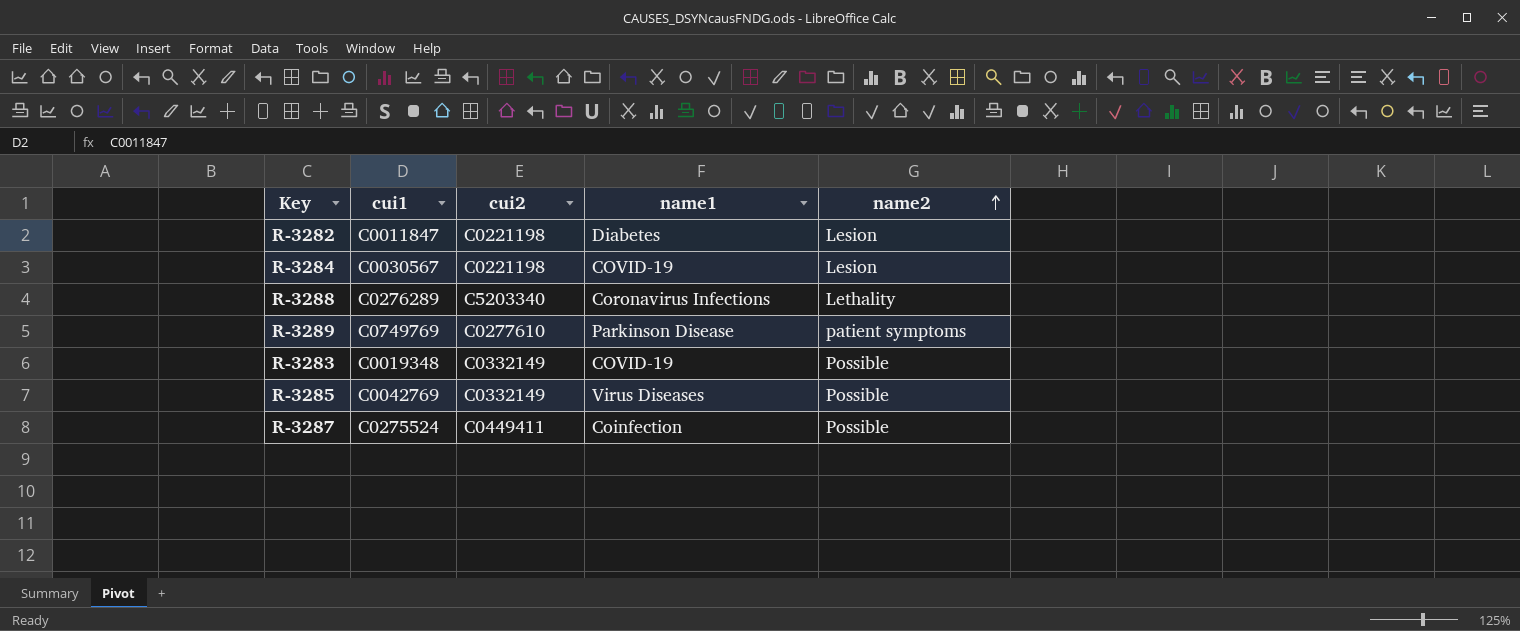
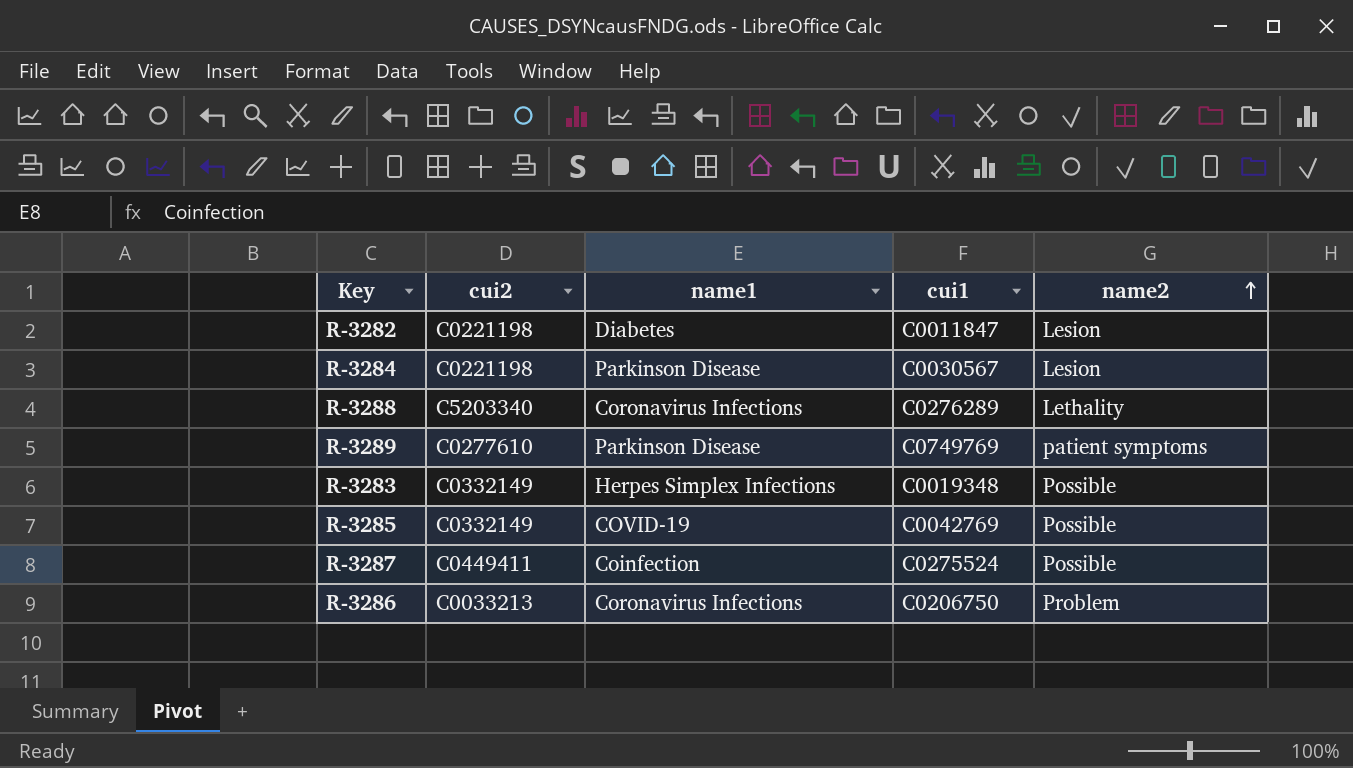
column cui1 | position: 2 -> 4
R-3284 | name1: COVID-19 -> Parkinson Disease
R-3283 | name1: COVID-19 -> Herpes Simplex Infections
R-3285 | name1: Virus Diseases -> COVID-19
row R-3286: none -> C0033213 | Coronavirus Infections | C0206750 | Problem

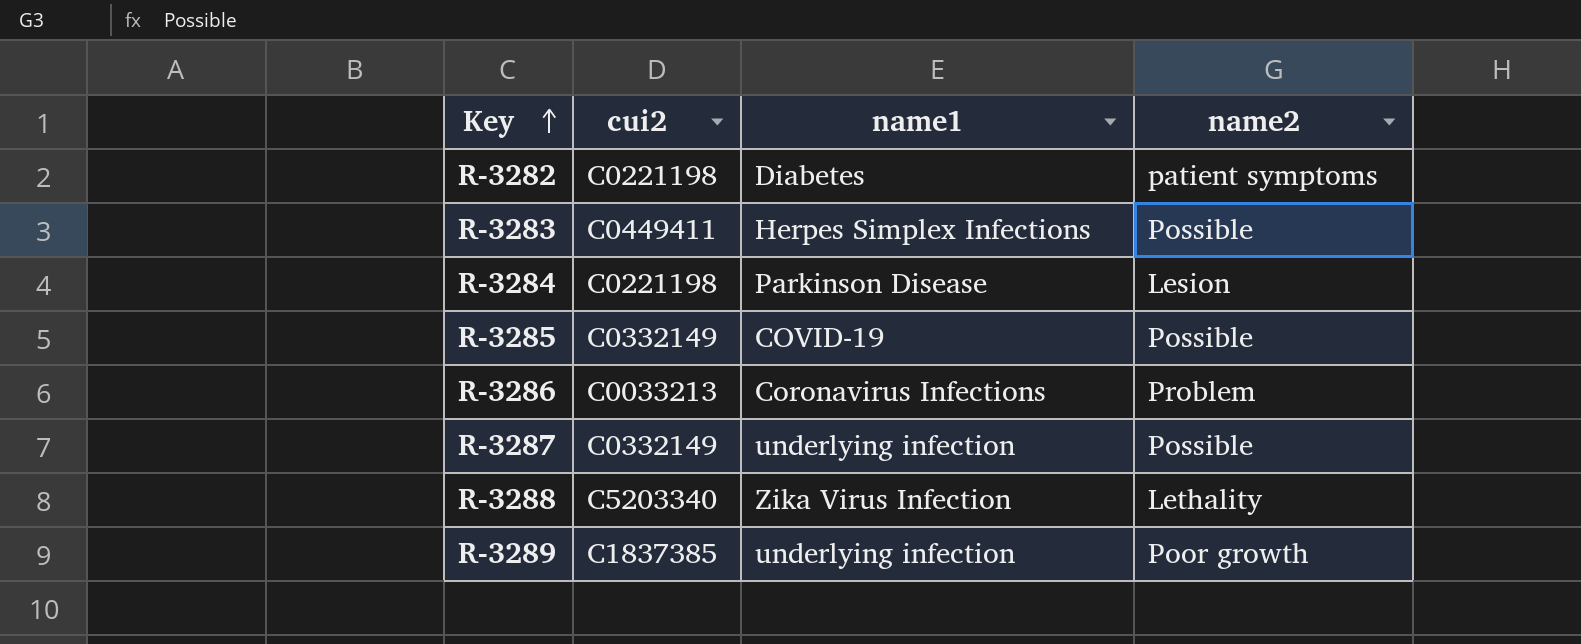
row order: name2 ascending -> Key ascending
column cui1 | position: 4 -> none
R-3282 | name2: Lesion -> patient symptoms
R-3283 | cui2: C0332149 -> C0449411
R-3287 | cui2: C0449411 -> C0332149
R-3287 | name1: Coinfection -> underlying infection
R-3288 | name1: Coronavirus Infections -> Zika Virus Infection
R-3289 | cui2: C0277610 -> C1837385
R-3289 | name1: Parkinson Disease -> underlying infection
R-3289 | name2: patient symptoms -> Poor growth

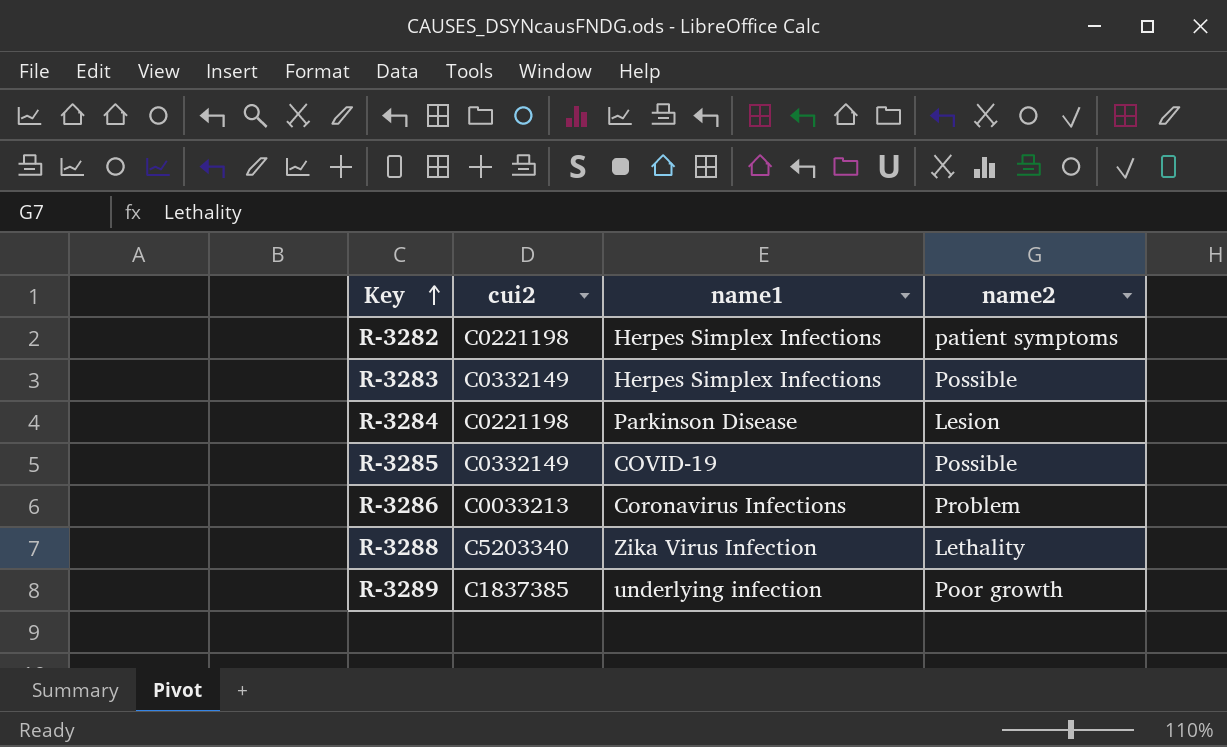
row R-3287: C0332149 | underlying infection | Possible -> none
R-3282 | name1: Diabetes -> Herpes Simplex Infections
R-3283 | cui2: C0449411 -> C0332149

